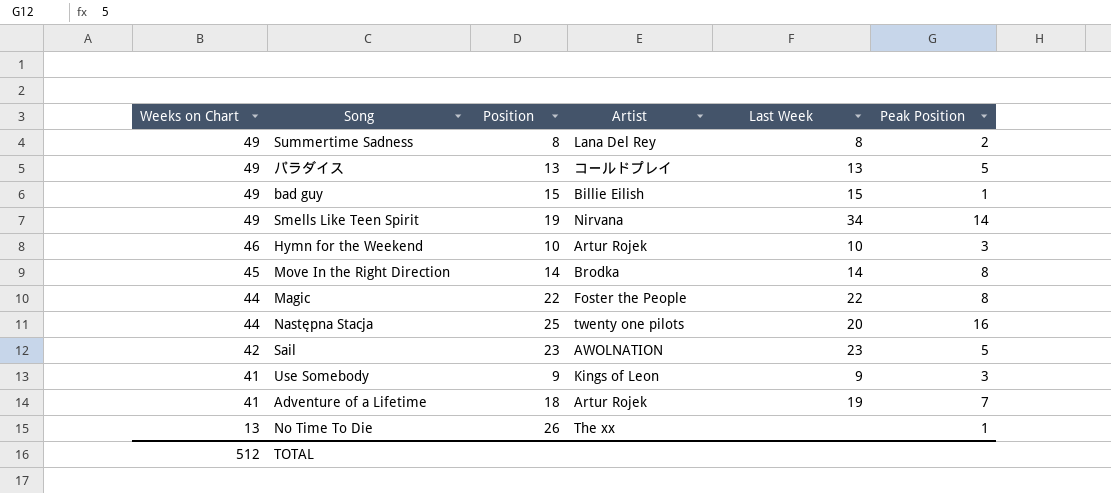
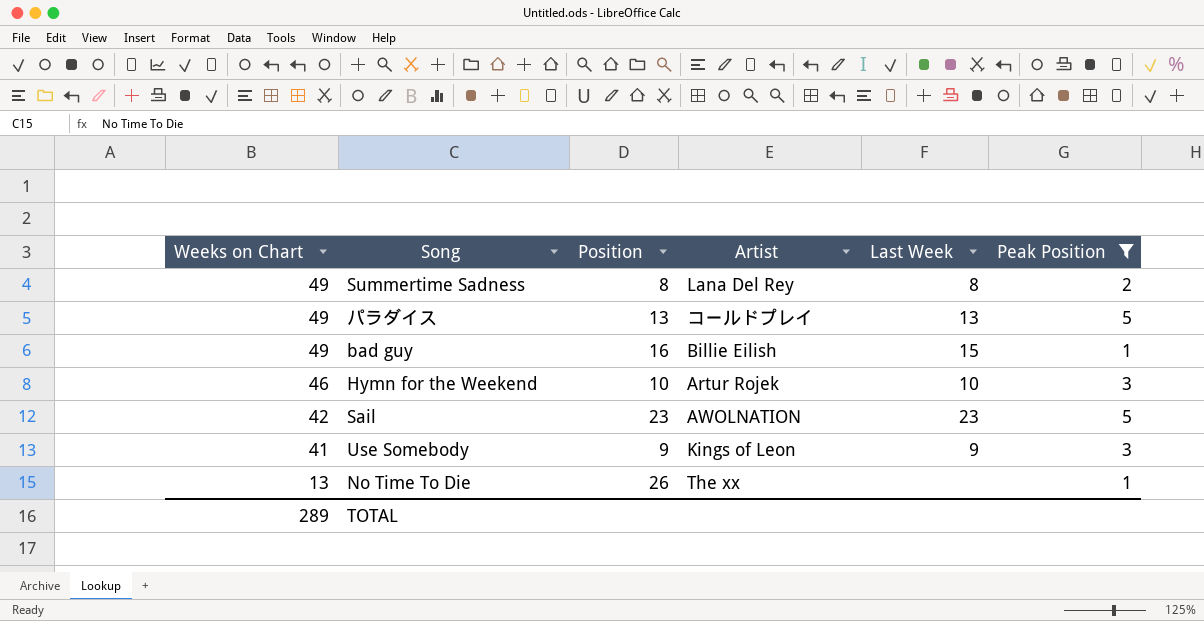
filter: none -> Peak Position <= 5
bad guy | Position: 15 -> 16
TOTAL | Weeks on Chart: 512 -> 289

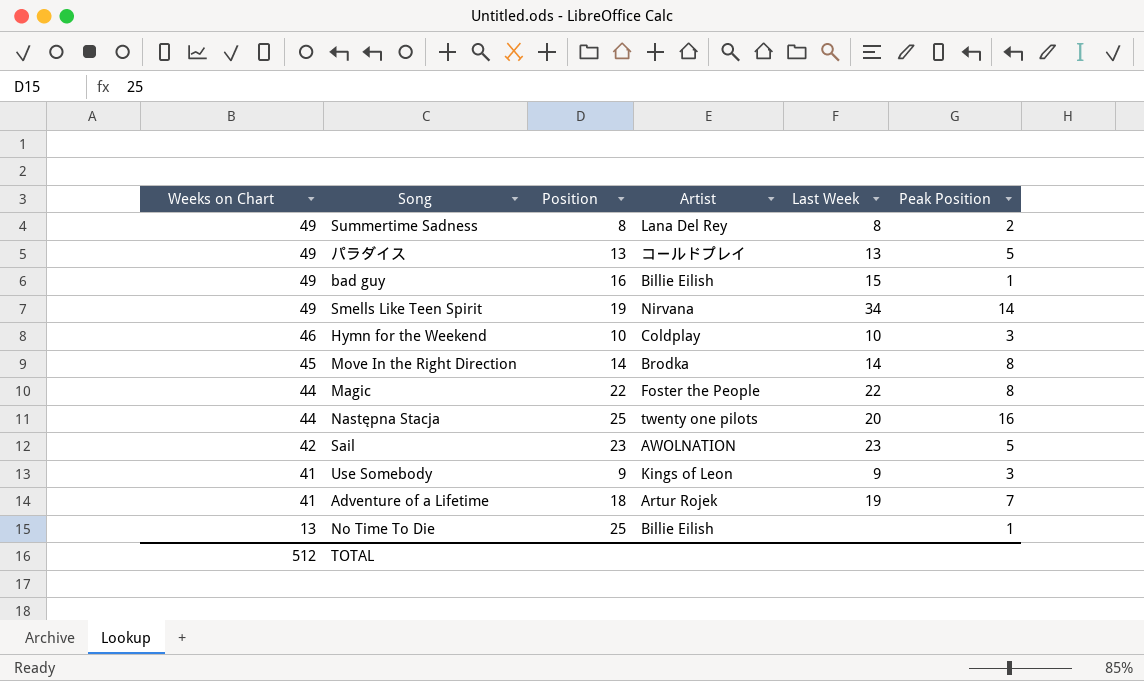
filter: Peak Position <= 5 -> none
Hymn for the Weekend | Artist: Artur Rojek -> Coldplay
No Time To Die | Position: 26 -> 25
No Time To Die | Artist: The xx -> Billie Eilish
TOTAL | Weeks on Chart: 289 -> 512

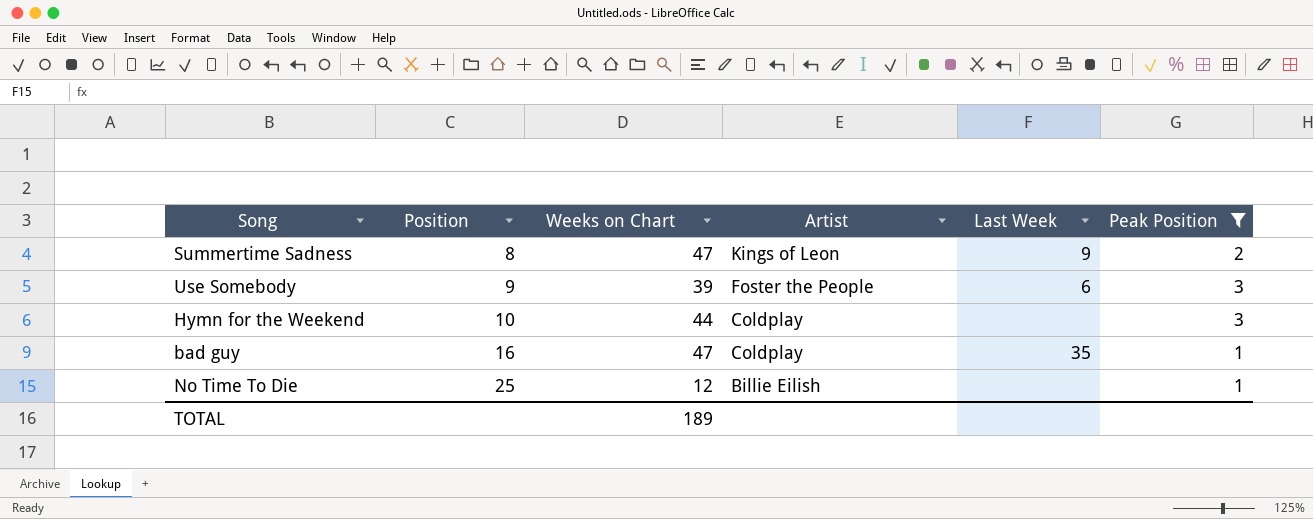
filter: none -> Peak Position <= 3
row order: Weeks on Chart descending -> Position ascending
column Weeks on Chart | position: 1 -> 3
Summertime Sadness | Weeks on Chart: 49 -> 47
Summertime Sadness | Artist: Lana Del Rey -> Kings of Leon
Summertime Sadness | Last Week: 8 -> 9
Use Somebody | Weeks on Chart: 41 -> 39
Use Somebody | Artist: Kings of Leon -> Foster the People
Use Somebody | Last Week: 9 -> 6
Hymn for the Weekend | Weeks on Chart: 46 -> 44
Hymn for the Weekend | Last Week: 10 -> none
bad guy | Weeks on Chart: 49 -> 47
bad guy | Artist: Billie Eilish -> Coldplay
bad guy | Last Week: 15 -> 35
No Time To Die | Weeks on Chart: 13 -> 12
TOTAL | Weeks on Chart: 512 -> 189

